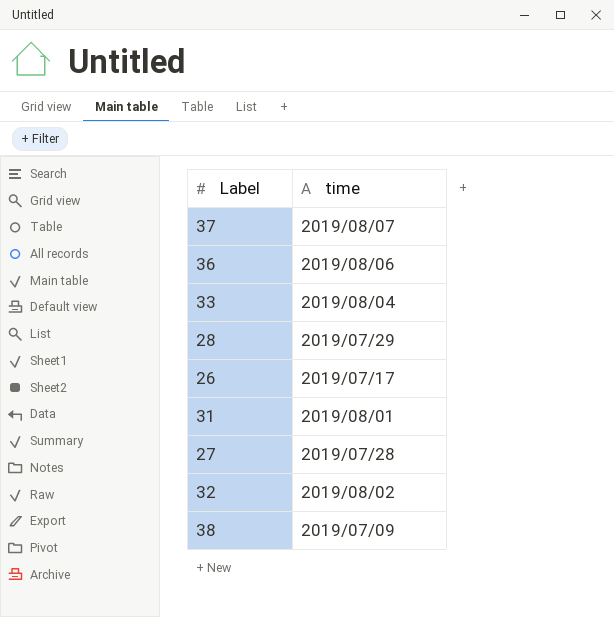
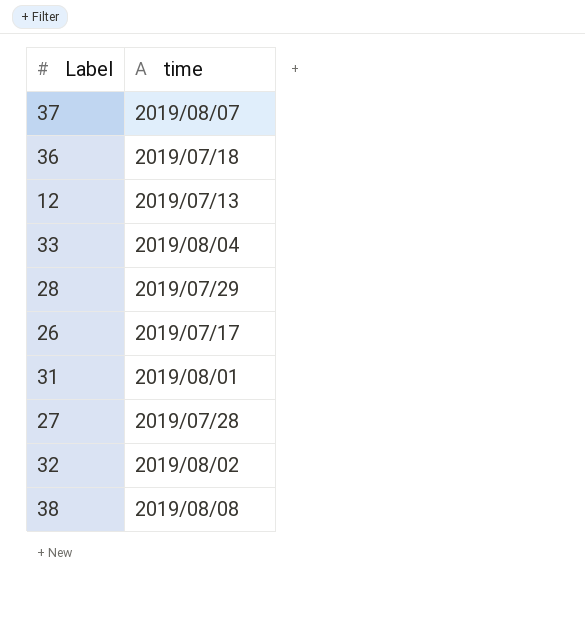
36 | time: 2019/08/06 -> 2019/07/18
row 12: none -> 2019/07/13
38 | time: 2019/07/09 -> 2019/08/08

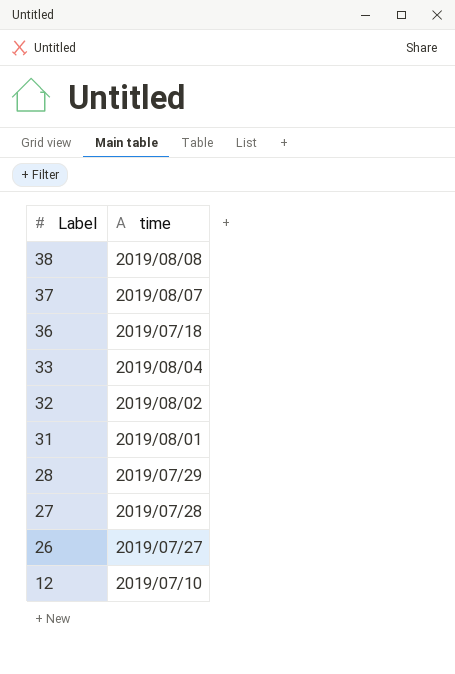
row order: none -> Label descending
26 | time: 2019/07/17 -> 2019/07/27
12 | time: 2019/07/13 -> 2019/07/10

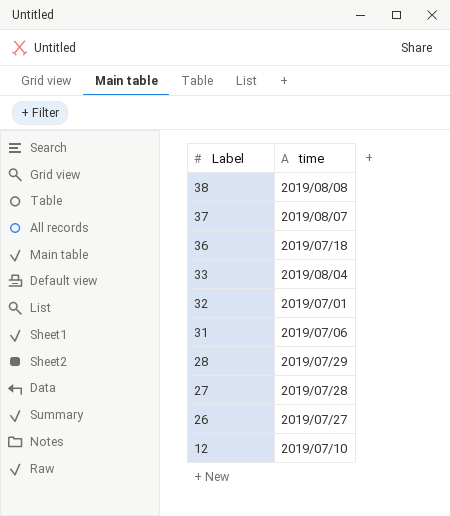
32 | time: 2019/08/02 -> 2019/07/01
31 | time: 2019/08/01 -> 2019/07/06

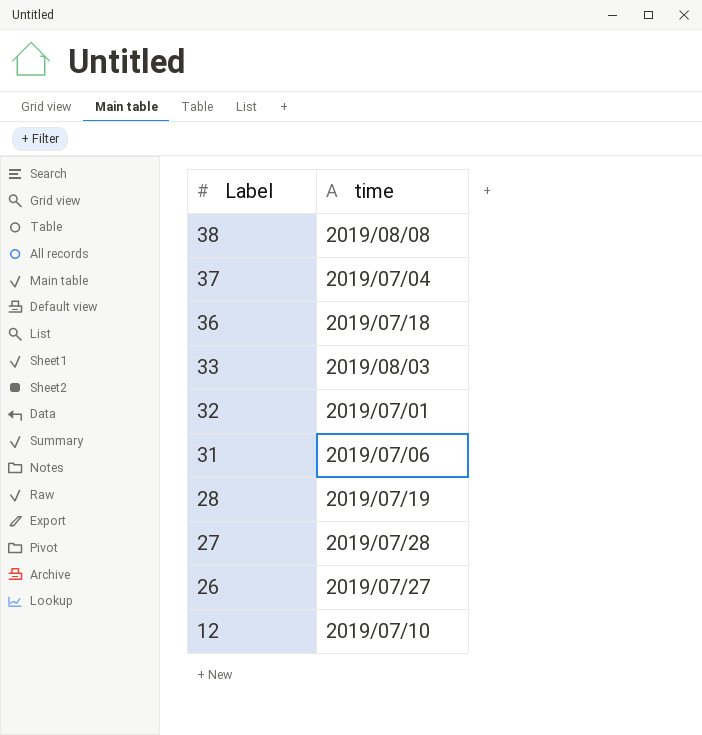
37 | time: 2019/08/07 -> 2019/07/04
33 | time: 2019/08/04 -> 2019/08/03
28 | time: 2019/07/29 -> 2019/07/19

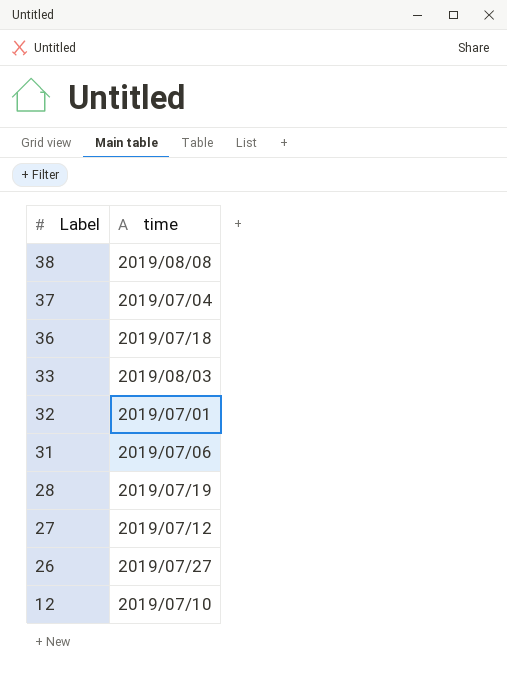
27 | time: 2019/07/28 -> 2019/07/12

